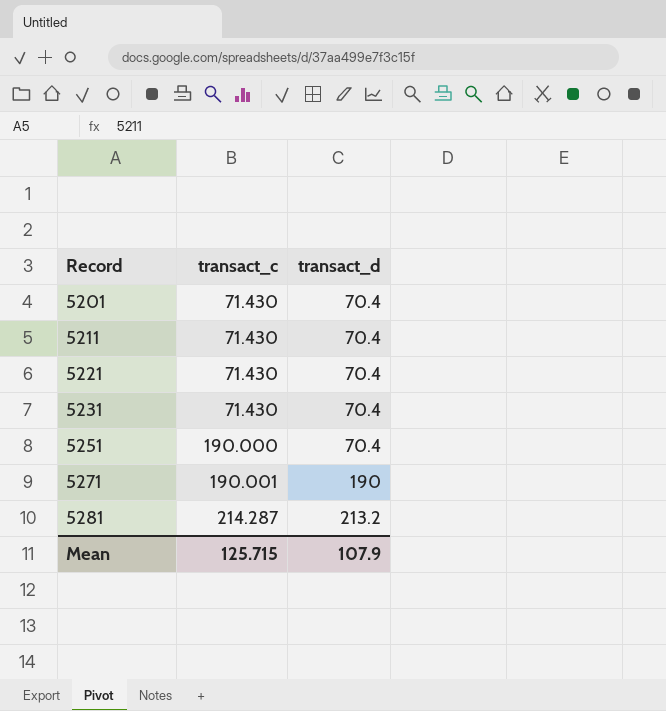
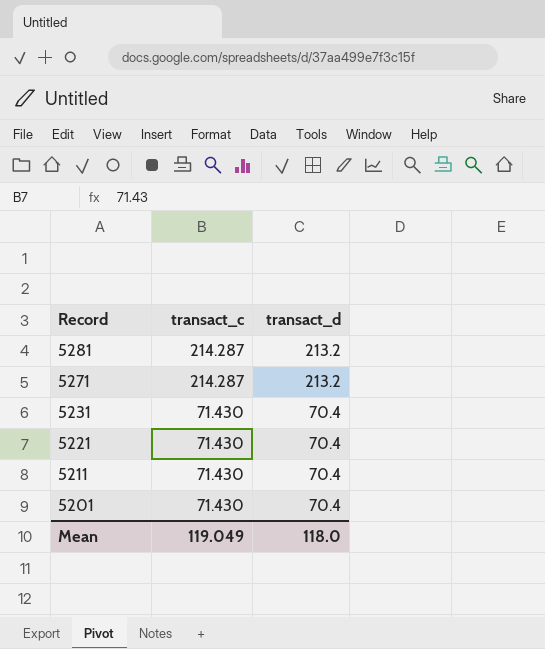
row order: Record ascending -> Record descending
row 5251: 190.000 | 70.4 -> none
5271 | transact_c: 190.001 -> 214.287
5271 | transact_d: 190 -> 213.2
Mean | transact_c: 125.715 -> 119.049
Mean | transact_d: 107.9 -> 118.0

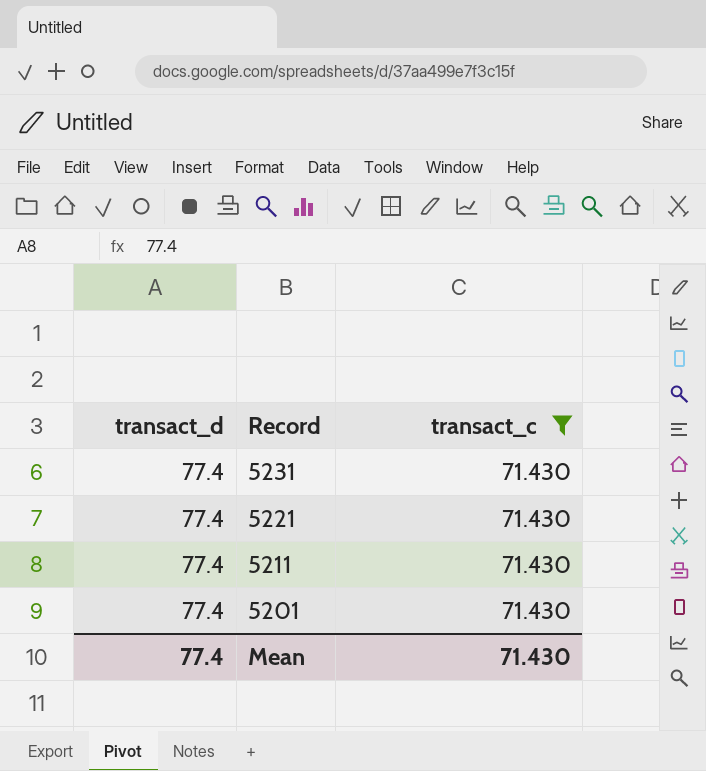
filter: none -> transact_c = 71.430
column transact_d | position: 3 -> 1
5231 | transact_d: 70.4 -> 77.4
5221 | transact_d: 70.4 -> 77.4
5211 | transact_d: 70.4 -> 77.4
5201 | transact_d: 70.4 -> 77.4
Mean | transact_d: 118.0 -> 77.4
Mean | transact_c: 119.049 -> 71.430

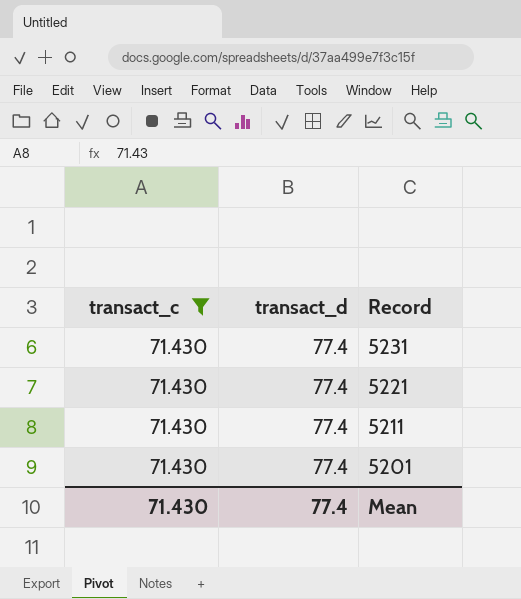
column transact_c | position: 3 -> 1

